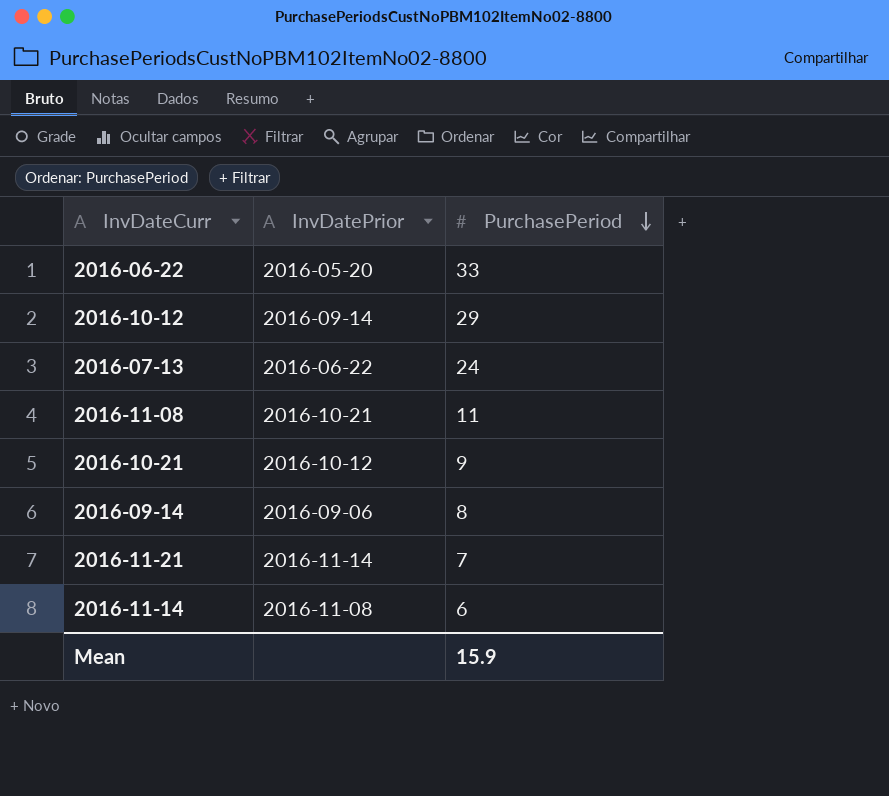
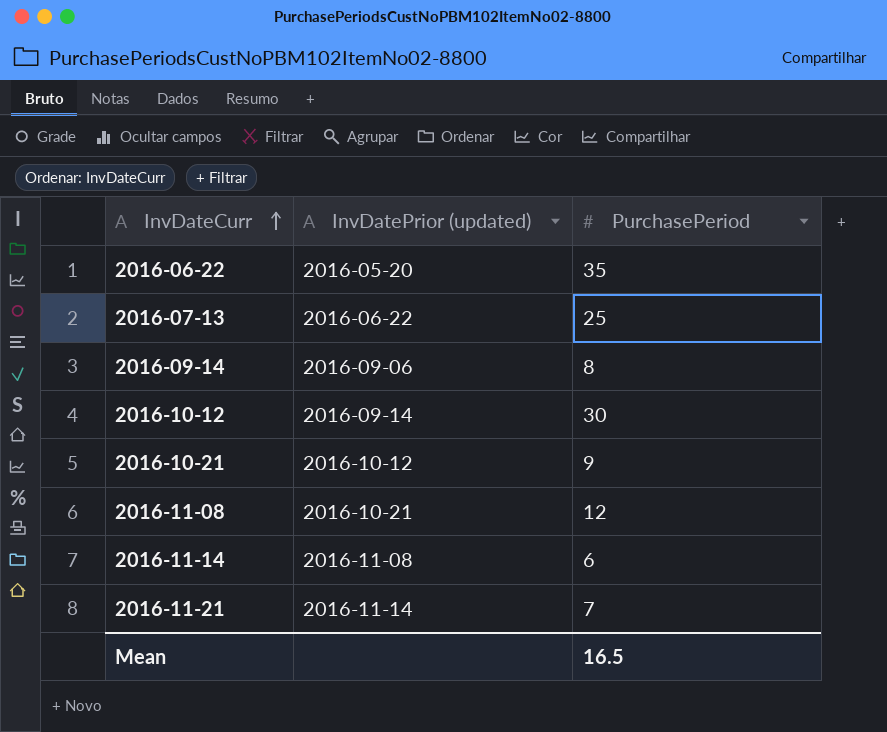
row order: PurchasePeriod descending -> InvDateCurr ascending
column name: InvDatePrior -> InvDatePrior (updated)
2016-06-22 | PurchasePeriod: 33 -> 35
2016-07-13 | PurchasePeriod: 24 -> 25
2016-10-12 | PurchasePeriod: 29 -> 30
2016-11-08 | PurchasePeriod: 11 -> 12
Mean | PurchasePeriod: 15.9 -> 16.5

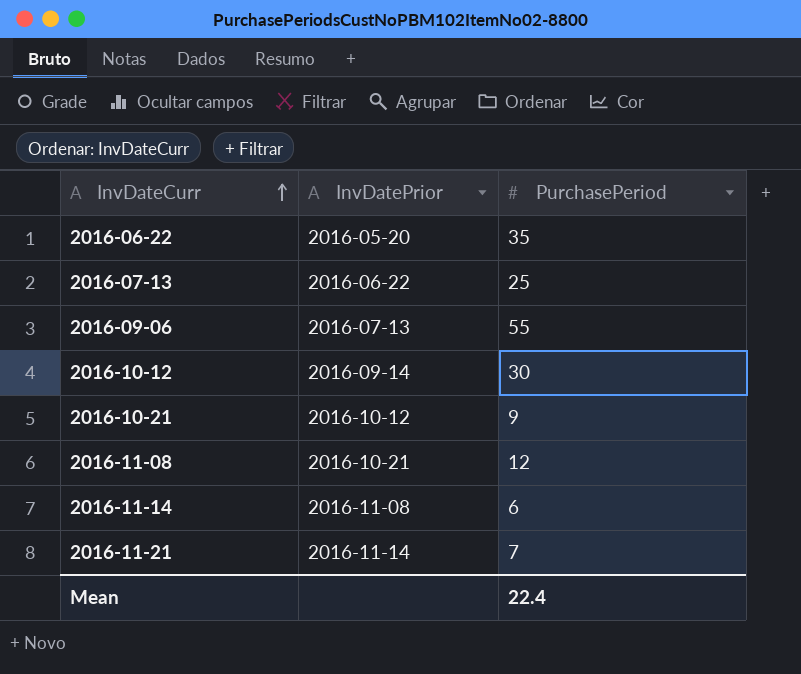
column name: InvDatePrior (updated) -> InvDatePrior
row 2016-09-14: 2016-09-06 | 8 -> none
row 2016-09-06: none -> 2016-07-13 | 55
Mean | PurchasePeriod: 16.5 -> 22.4

